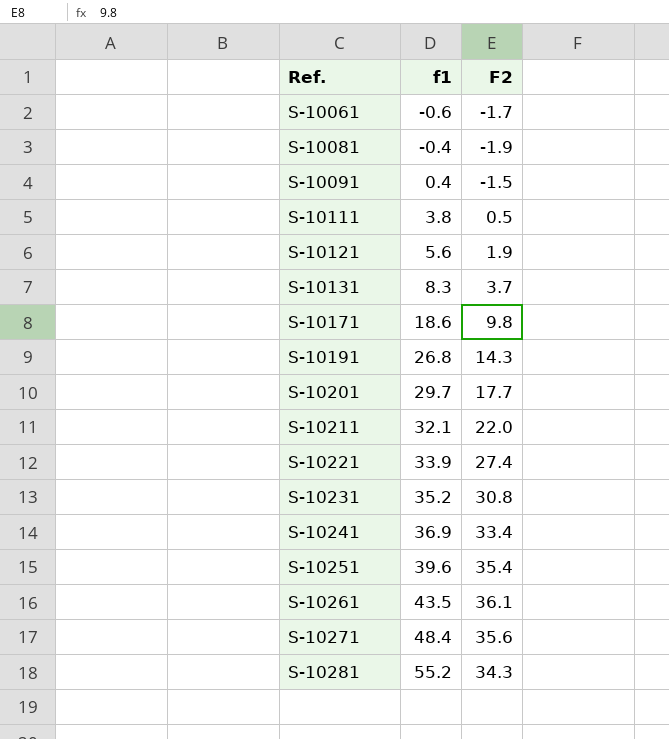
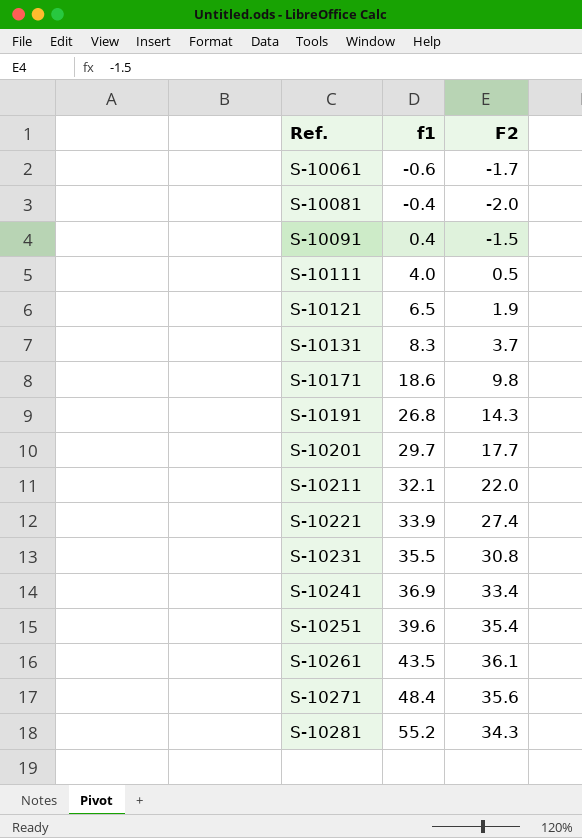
S-10081 | F2: -1.9 -> -2.0
S-10111 | f1: 3.8 -> 4.0
S-10121 | f1: 5.6 -> 6.5
S-10231 | f1: 35.2 -> 35.5

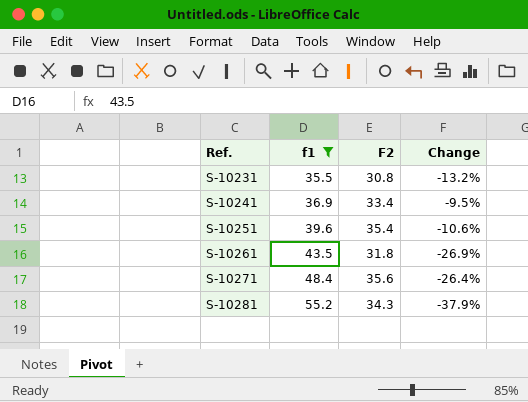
filter: none -> f1 >= 35.5
column Change | formula: none -> ([F2] - [f1]) / [f1]
S-10261 | F2: 36.1 -> 31.8

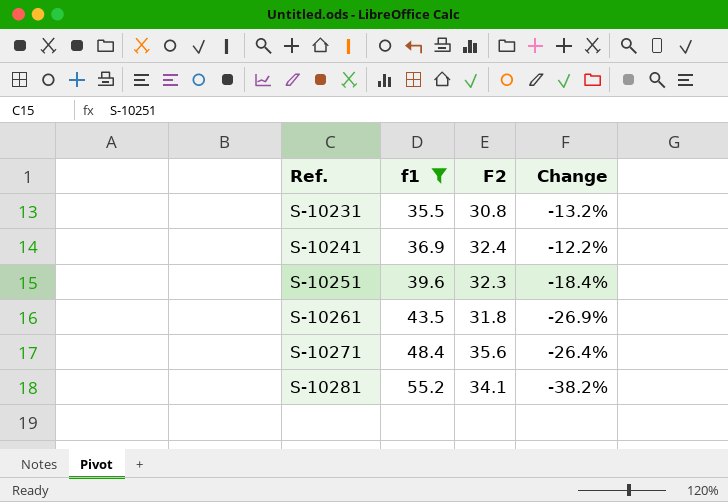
S-10241 | F2: 33.4 -> 32.4
S-10241 | Change: -9.5% -> -12.2%
S-10251 | F2: 35.4 -> 32.3
S-10251 | Change: -10.6% -> -18.4%
S-10281 | F2: 34.3 -> 34.1
S-10281 | Change: -37.9% -> -38.2%

